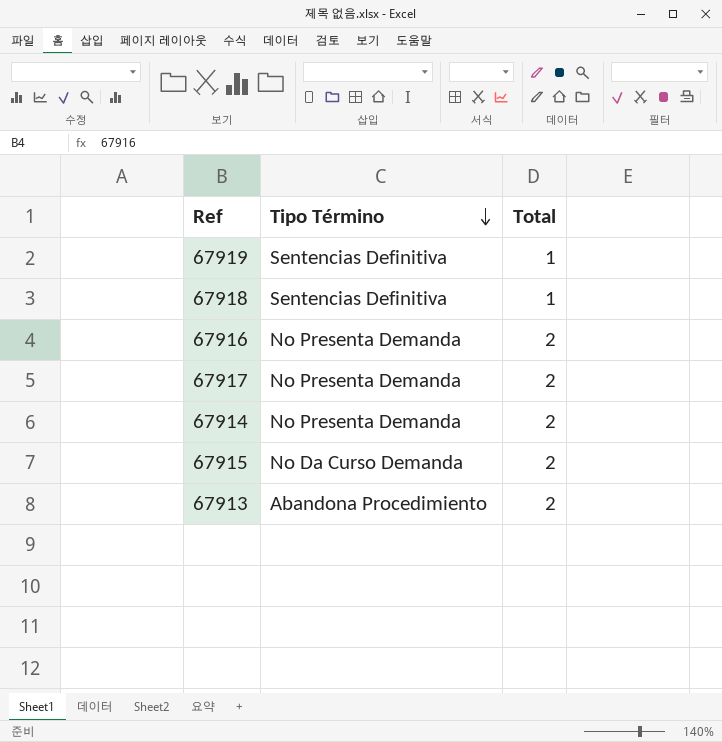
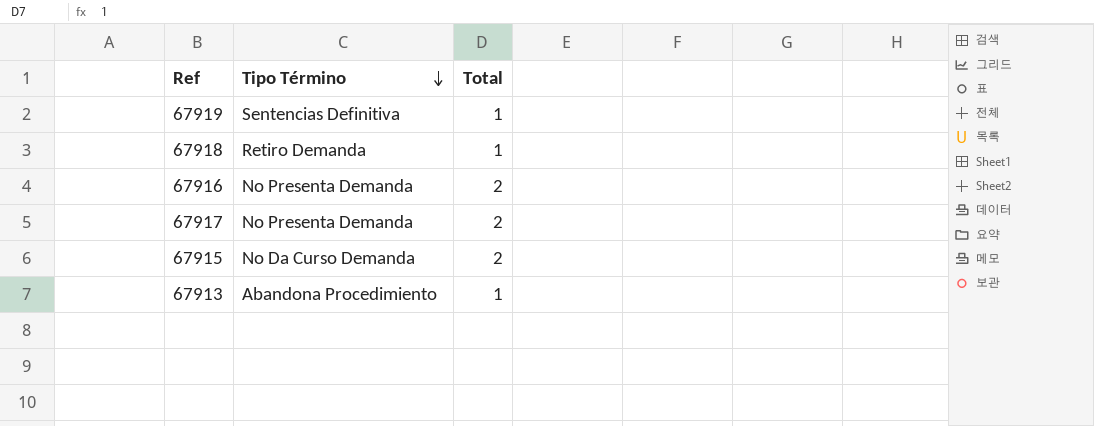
row 67914: No Presenta Demanda | 2 -> none
67918 | Tipo Término: Sentencias Definitiva -> Retiro Demanda
67913 | Total: 2 -> 1

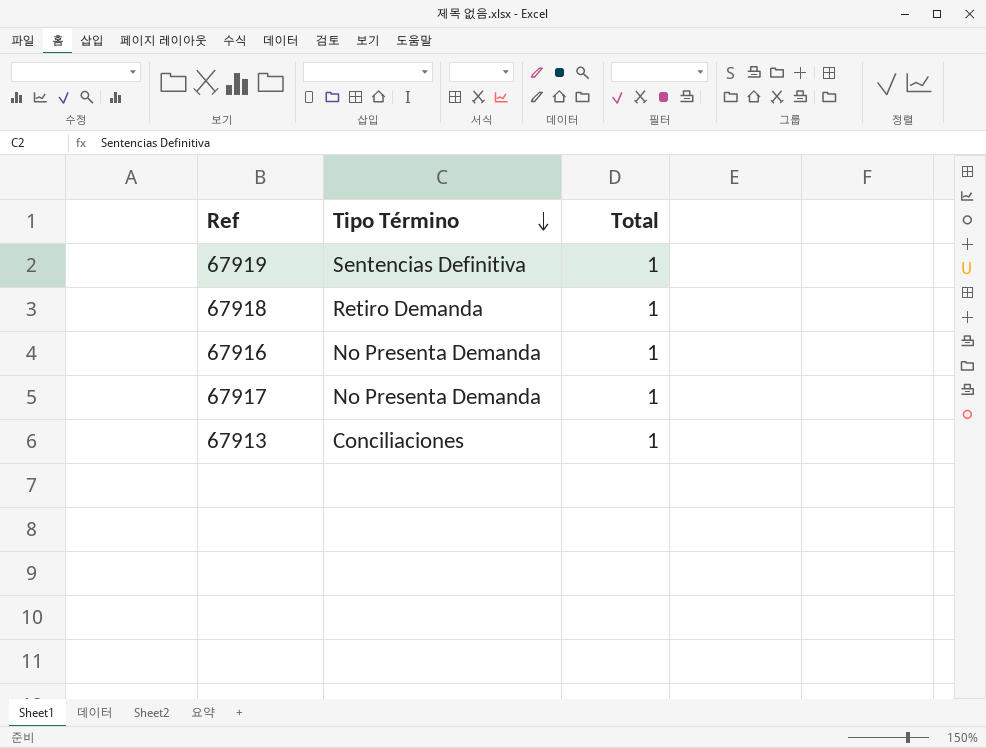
row 67915: No Da Curso Demanda | 2 -> none
67916 | Total: 2 -> 1
67917 | Total: 2 -> 1
67913 | Tipo Término: Abandona Procedimiento -> Conciliaciones

